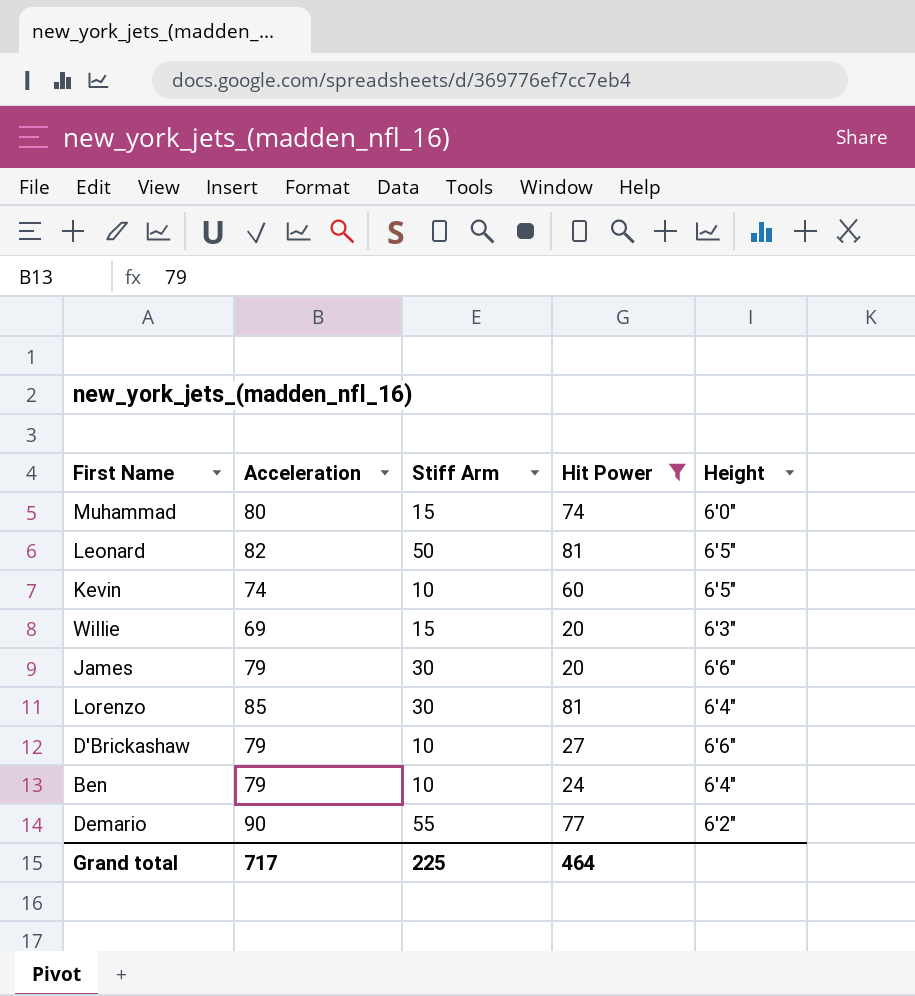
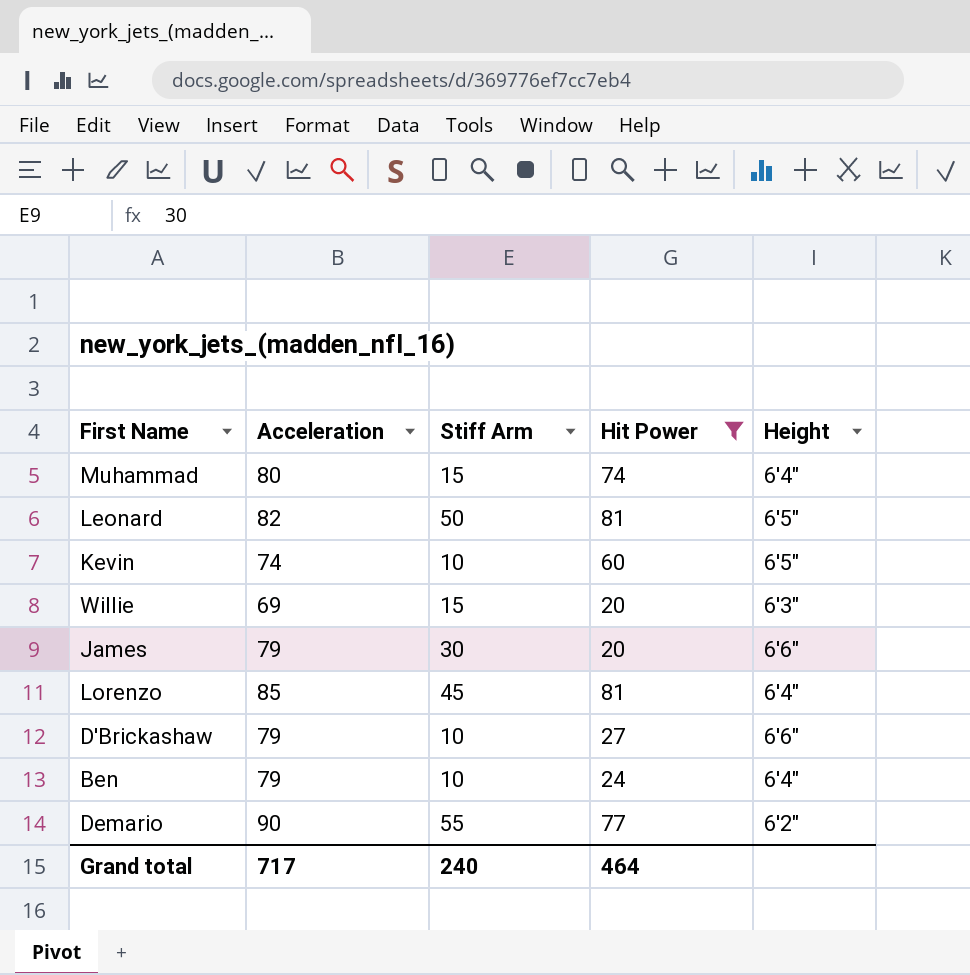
Muhammad | Height: 6'0" -> 6'4"
Lorenzo | Stiff Arm: 30 -> 45
Grand total | Stiff Arm: 225 -> 240

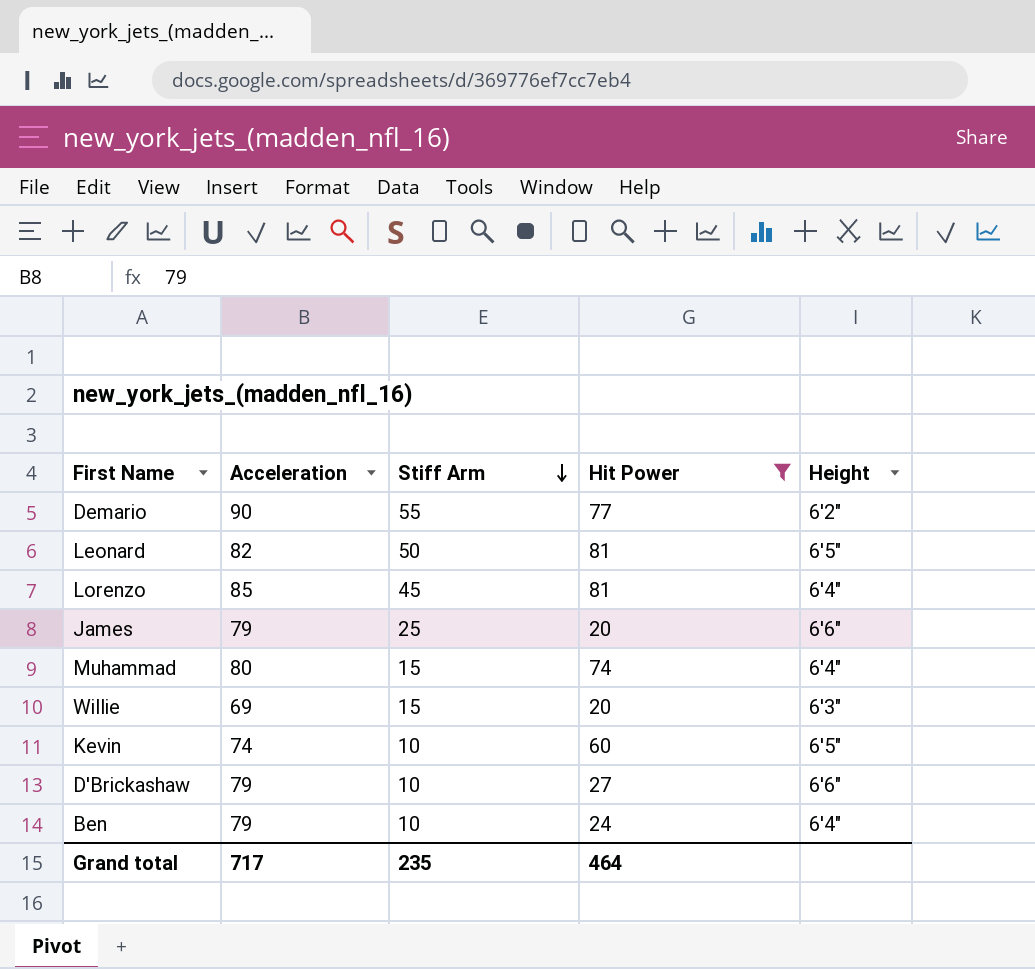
row order: none -> Stiff Arm descending
James | Stiff Arm: 30 -> 25
Grand total | Stiff Arm: 240 -> 235

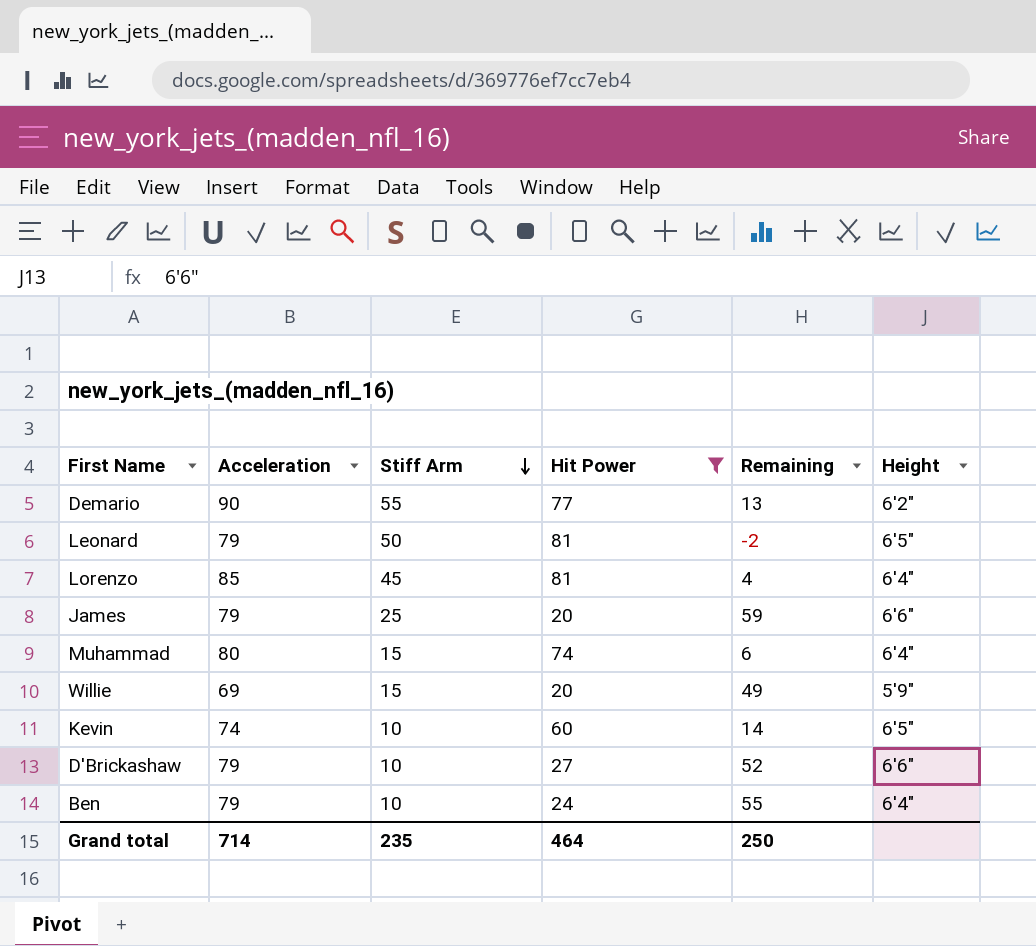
column Remaining | formula: none -> [Acceleration] - [Hit Power]
Leonard | Acceleration: 82 -> 79
Willie | Height: 6'3" -> 5'9"
Grand total | Acceleration: 717 -> 714

